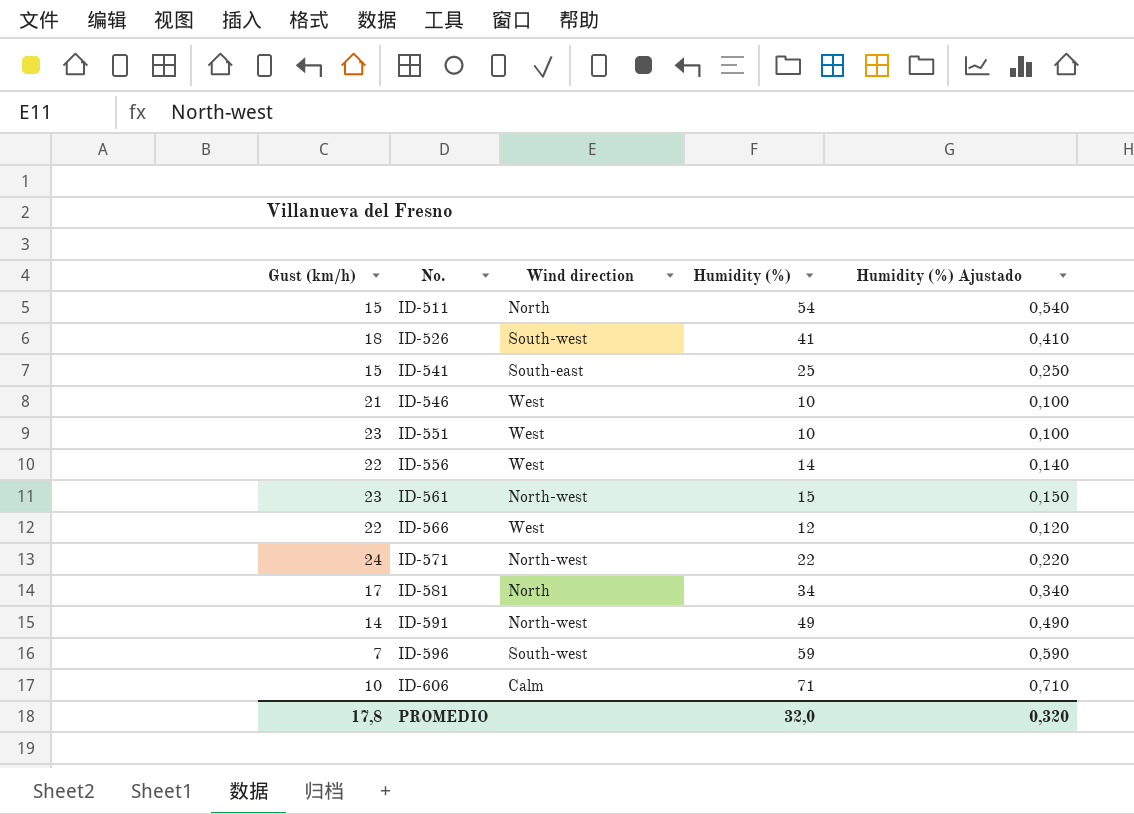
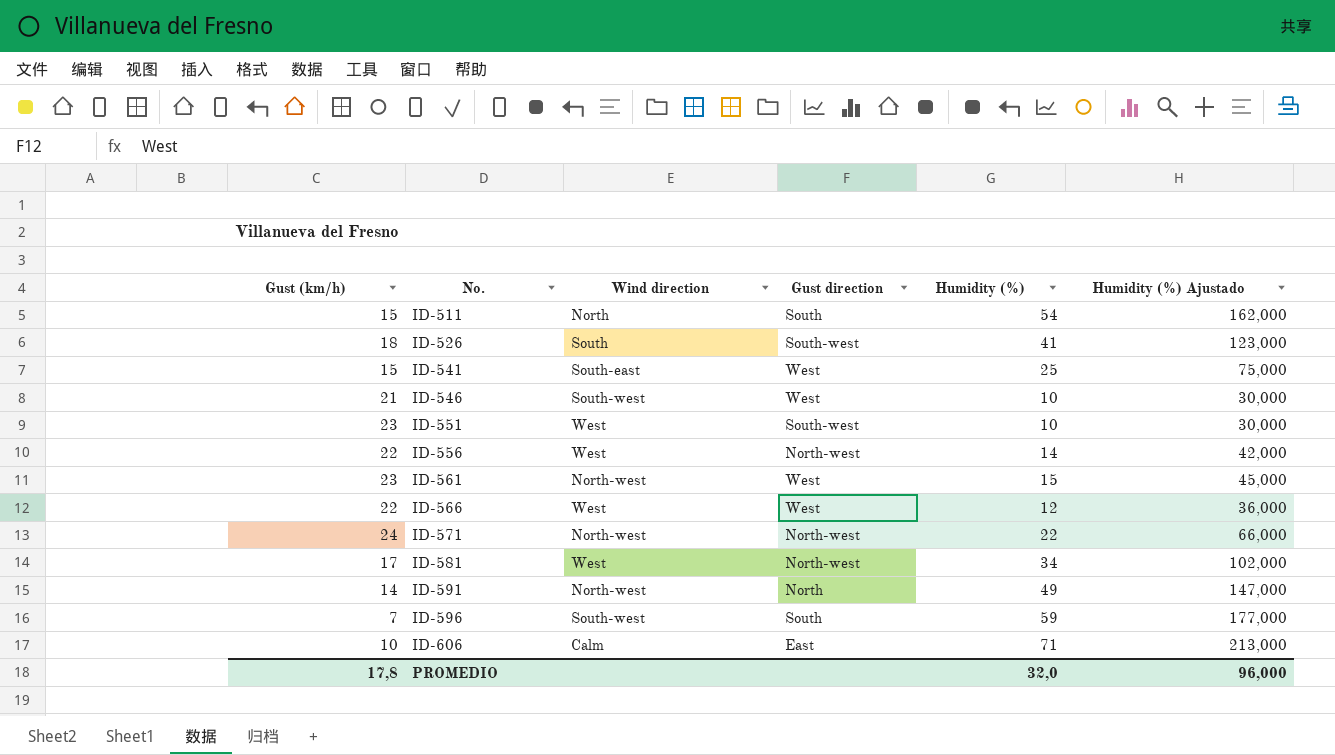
column Gust direction | position: none -> 4
column Humidity (%) Ajustado | formula: [Humidity (%)] * 0,01 -> [Humidity (%)] * 3
ID-526 | Wind direction: South-west -> South
ID-546 | Wind direction: West -> South-west
ID-581 | Wind direction: North -> West
PROMEDIO | Humidity (%) Ajustado: 0,320 -> 96,000

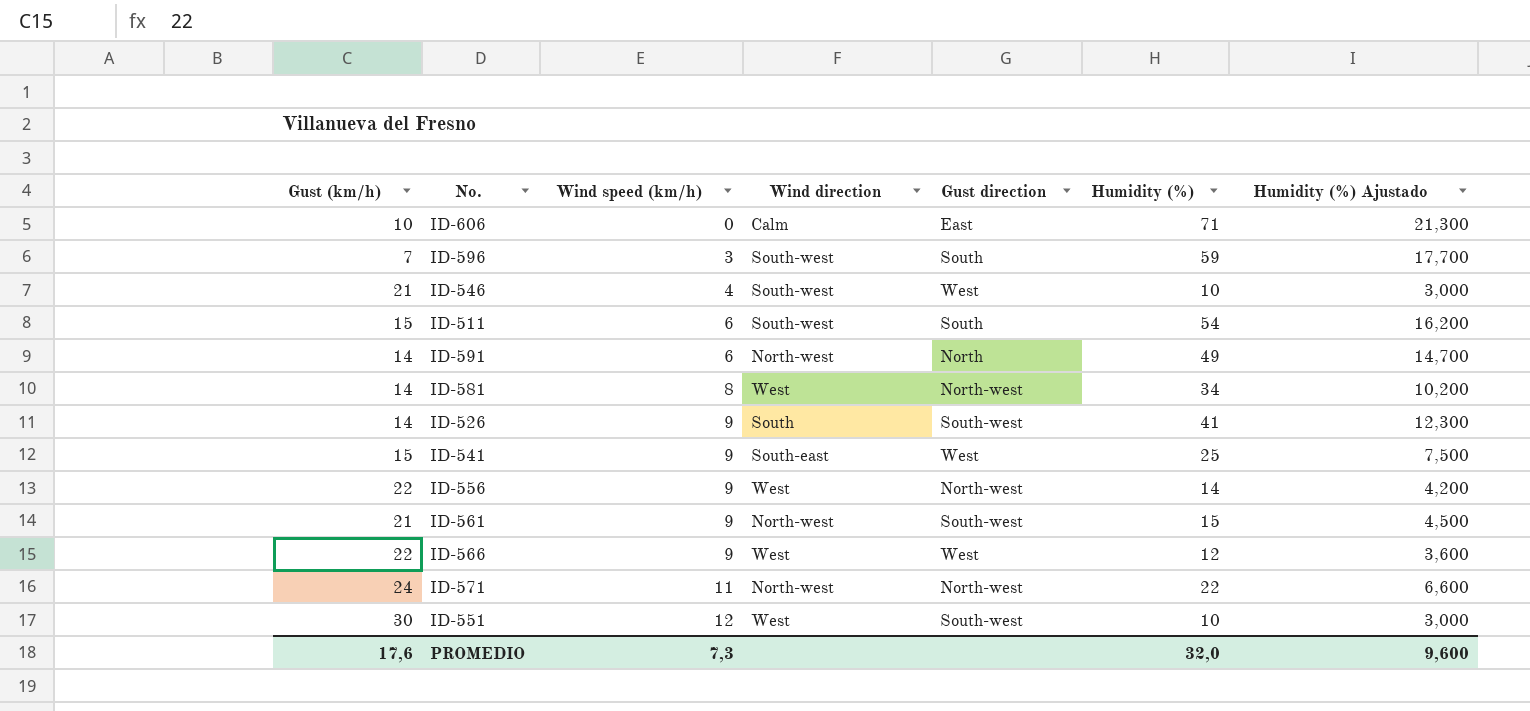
row order: No. ascending -> Wind speed (km/h) ascending
column Wind speed (km/h) | position: none -> 3
column Humidity (%) Ajustado | formula: [Humidity (%)] * 3 -> [Humidity (%)] * 0,3
ID-511 | Wind direction: North -> South-west
ID-581 | Gust (km/h): 17 -> 14
ID-526 | Gust (km/h): 18 -> 14
ID-561 | Gust (km/h): 23 -> 21
ID-561 | Gust direction: West -> South-west
ID-551 | Gust (km/h): 23 -> 30
PROMEDIO | Gust (km/h): 17,8 -> 17,6
PROMEDIO | Humidity (%) Ajustado: 96,000 -> 9,600

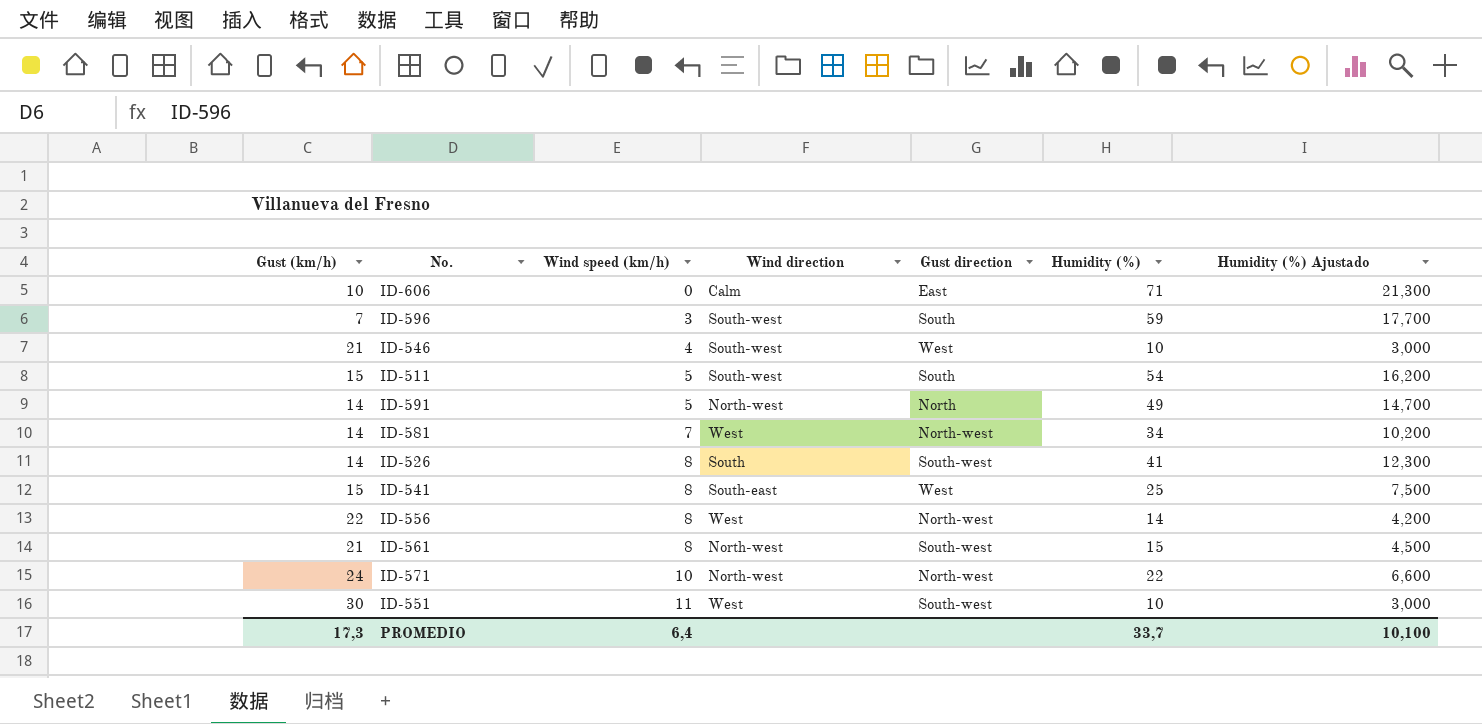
row ID-566: 22 | 9 | West | West | 12 | 3,600 -> none
ID-511 | Wind speed (km/h): 6 -> 5
ID-591 | Wind speed (km/h): 6 -> 5
ID-581 | Wind speed (km/h): 8 -> 7
ID-526 | Wind speed (km/h): 9 -> 8
ID-541 | Wind speed (km/h): 9 -> 8
ID-556 | Wind speed (km/h): 9 -> 8
ID-561 | Wind speed (km/h): 9 -> 8
ID-571 | Wind speed (km/h): 11 -> 10
ID-551 | Wind speed (km/h): 12 -> 11
PROMEDIO | Gust (km/h): 17,6 -> 17,3
PROMEDIO | Wind speed (km/h): 7,3 -> 6,4
PROMEDIO | Humidity (%): 32,0 -> 33,7
PROMEDIO | Humidity (%) Ajustado: 9,600 -> 10,100

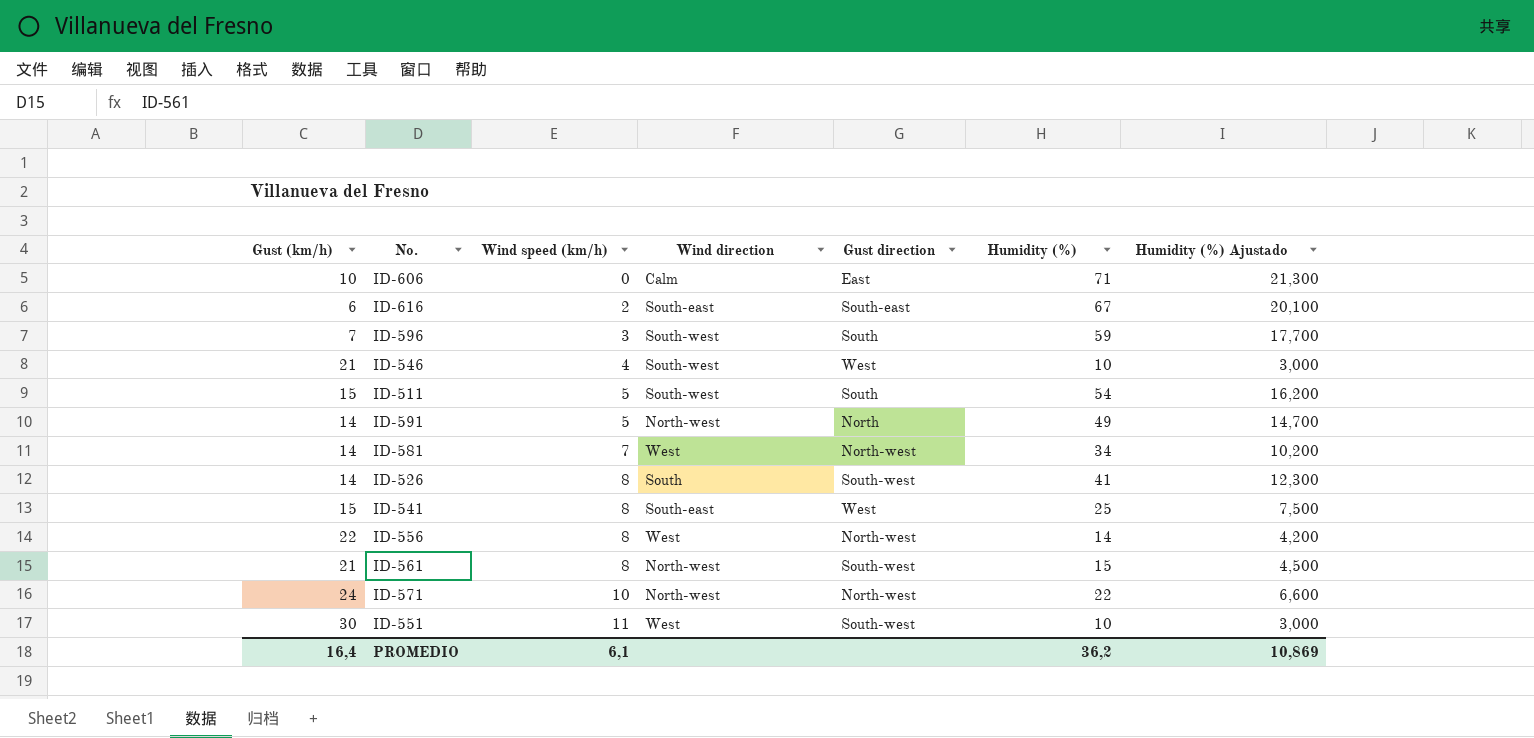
row ID-616: none -> 6 | 2 | South-east | South-east | 67 | 20,100
PROMEDIO | Gust (km/h): 17,3 -> 16,4
PROMEDIO | Wind speed (km/h): 6,4 -> 6,1
PROMEDIO | Humidity (%): 33,7 -> 36,2
PROMEDIO | Humidity (%) Ajustado: 10,100 -> 10,869

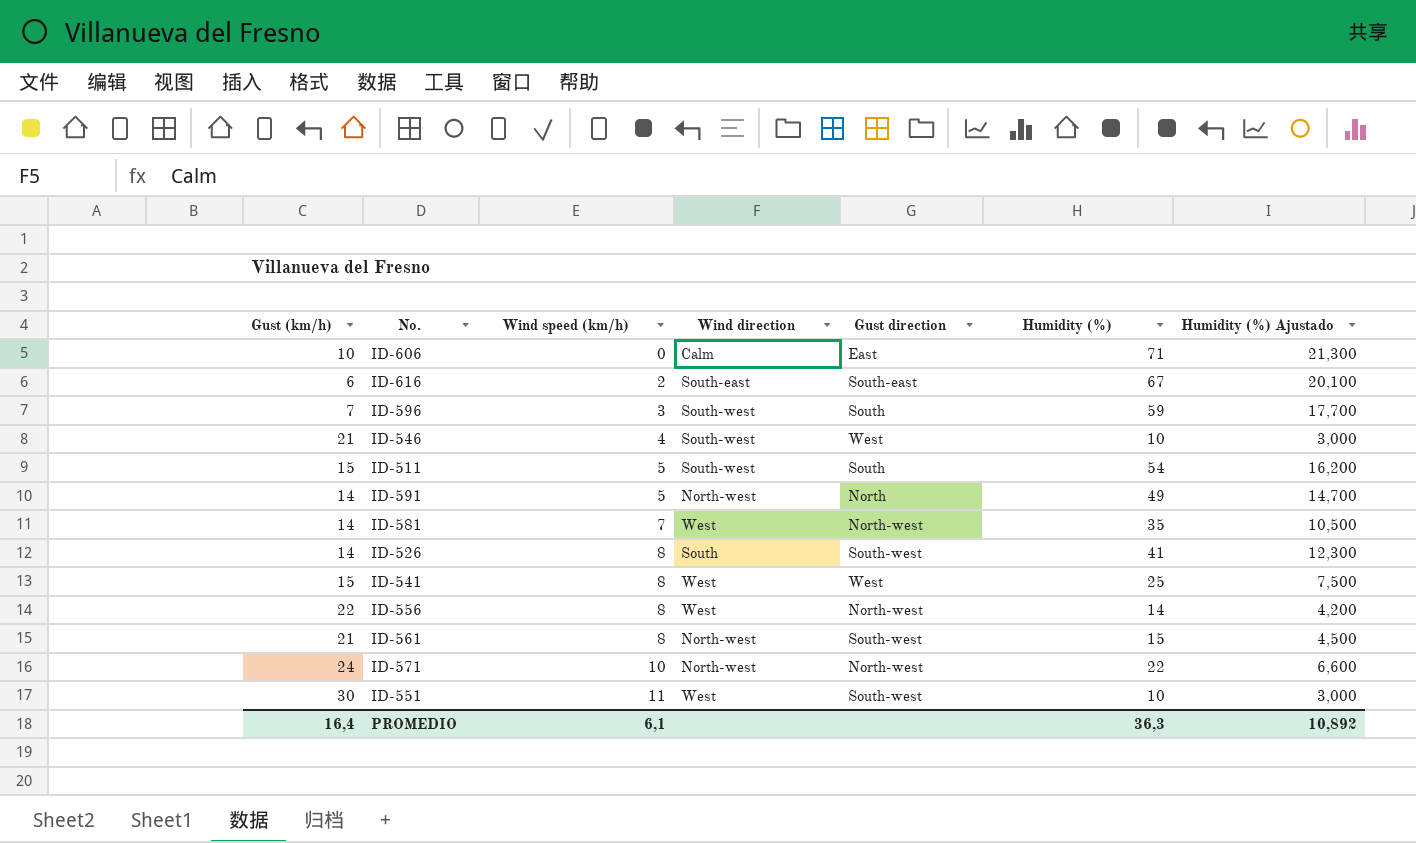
ID-581 | Humidity (%): 34 -> 35
ID-581 | Humidity (%) Ajustado: 10,200 -> 10,500
ID-541 | Wind direction: South-east -> West
PROMEDIO | Humidity (%): 36,2 -> 36,3
PROMEDIO | Humidity (%) Ajustado: 10,869 -> 10,892

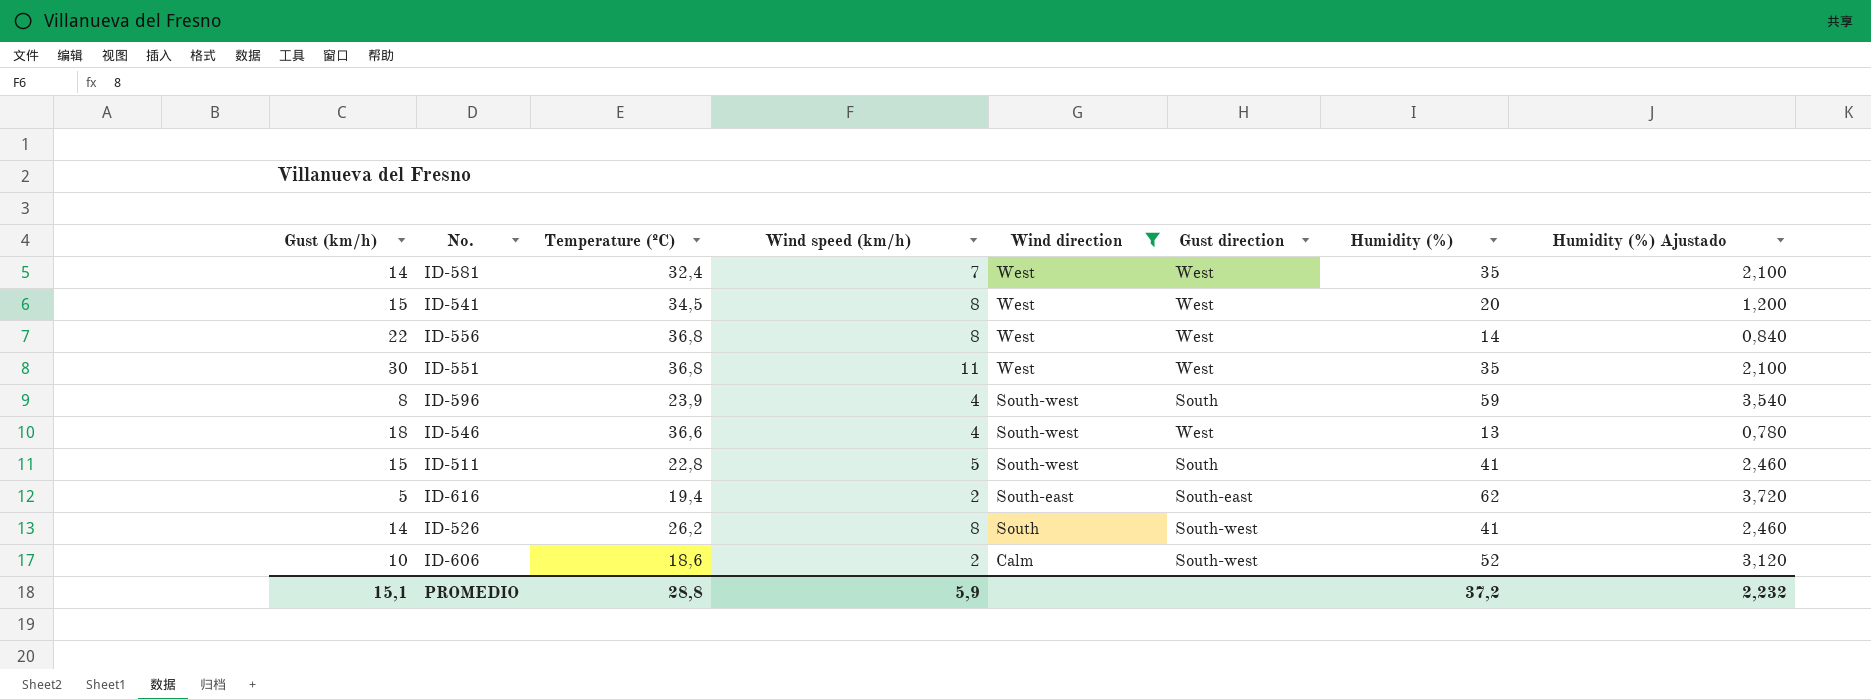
filter: none -> Wind direction != North-west
row order: Wind speed (km/h) ascending -> Wind direction descending
column Temperature (ºC) | position: none -> 3
column Humidity (%) Ajustado | formula: [Humidity (%)] * 0,3 -> [Humidity (%)] * 0,06
ID-581 | Gust direction: North-west -> West
ID-541 | Humidity (%): 25 -> 20
ID-556 | Gust direction: North-west -> West
ID-551 | Gust direction: South-west -> West
ID-551 | Humidity (%): 10 -> 35
ID-596 | Gust (km/h): 7 -> 8
ID-596 | Wind speed (km/h): 3 -> 4
ID-546 | Gust (km/h): 21 -> 18
ID-546 | Humidity (%): 10 -> 13
ID-511 | Humidity (%): 54 -> 41
ID-616 | Gust (km/h): 6 -> 5
ID-616 | Humidity (%): 67 -> 62
ID-606 | Wind speed (km/h): 0 -> 2
ID-606 | Gust direction: East -> South-west
ID-606 | Humidity (%): 71 -> 52
PROMEDIO | Gust (km/h): 16,4 -> 15,1
PROMEDIO | Wind speed (km/h): 6,1 -> 5,9
PROMEDIO | Humidity (%): 36,3 -> 37,2
PROMEDIO | Humidity (%) Ajustado: 10,892 -> 2,232

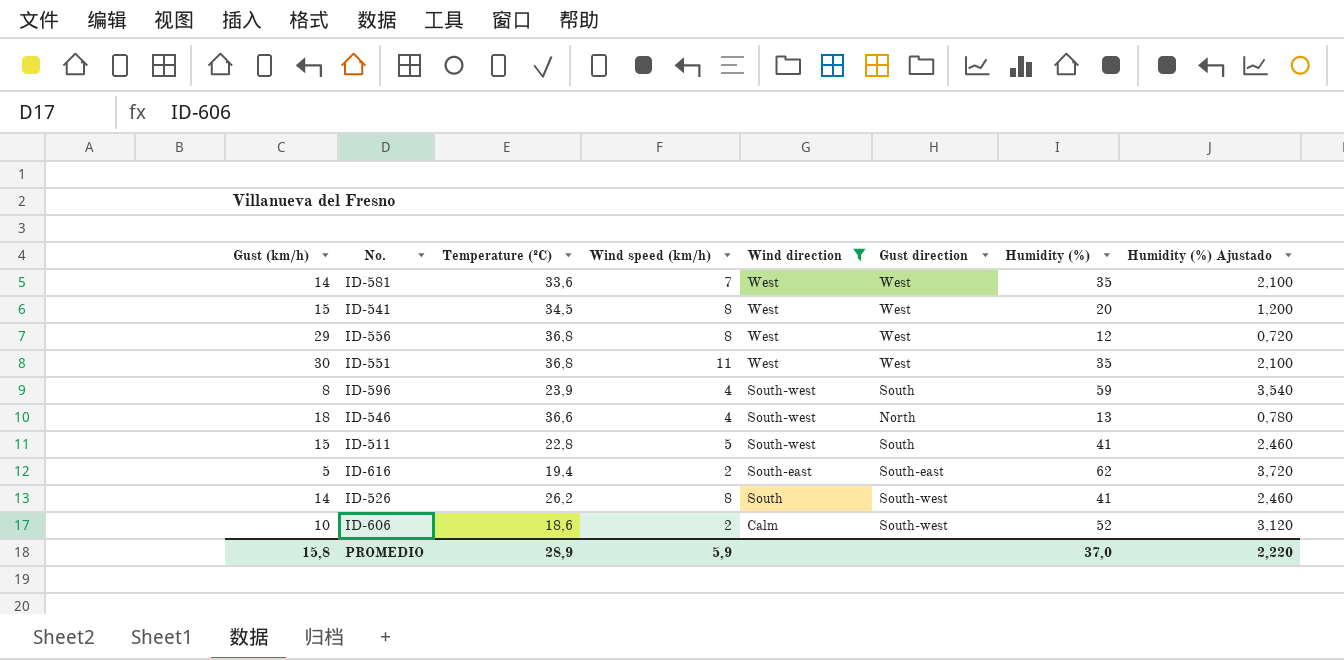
ID-581 | Temperature (ºC): 32,4 -> 33,6
ID-556 | Gust (km/h): 22 -> 29
ID-556 | Humidity (%): 14 -> 12
ID-556 | Humidity (%) Ajustado: 0,840 -> 0,720
ID-546 | Gust direction: West -> North
PROMEDIO | Gust (km/h): 15,1 -> 15,8
PROMEDIO | Temperature (ºC): 28,8 -> 28,9
PROMEDIO | Humidity (%): 37,2 -> 37,0
PROMEDIO | Humidity (%) Ajustado: 2,232 -> 2,220

